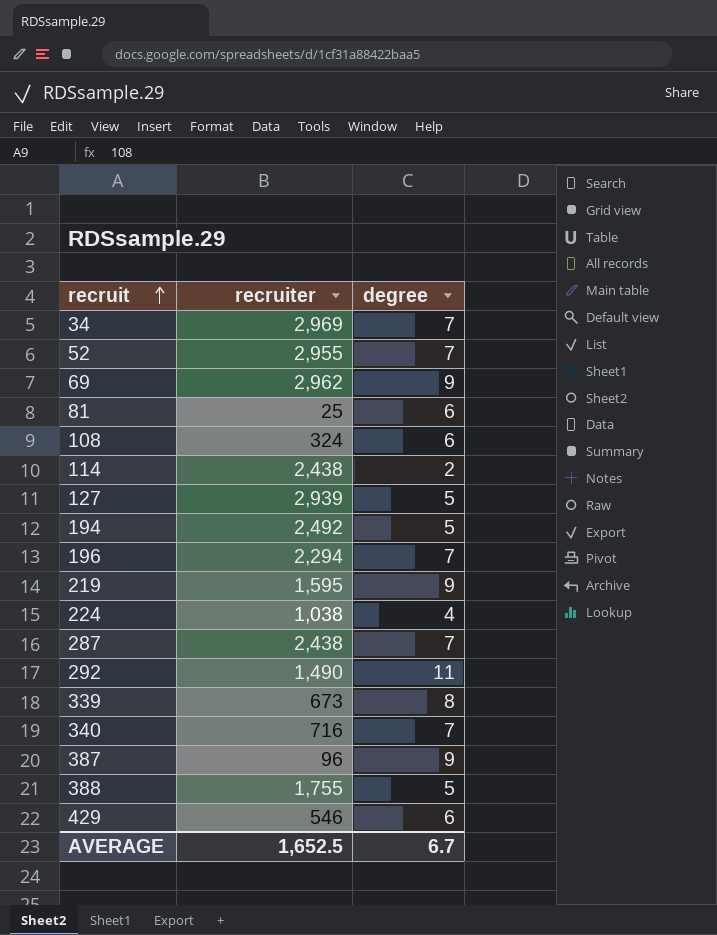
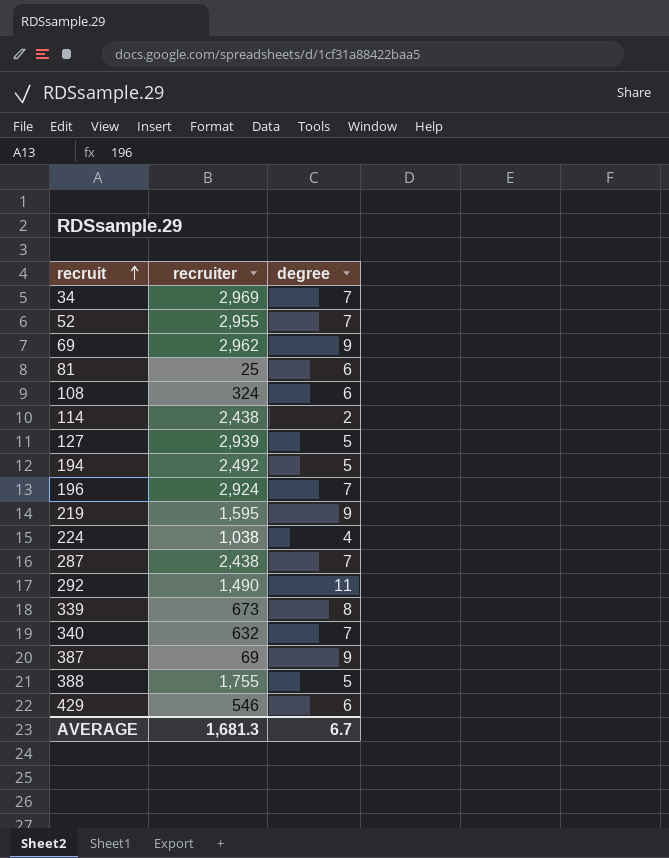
196 | recruiter: 2,294 -> 2,924
340 | recruiter: 716 -> 632
387 | recruiter: 96 -> 69
AVERAGE | recruiter: 1,652.5 -> 1,681.3

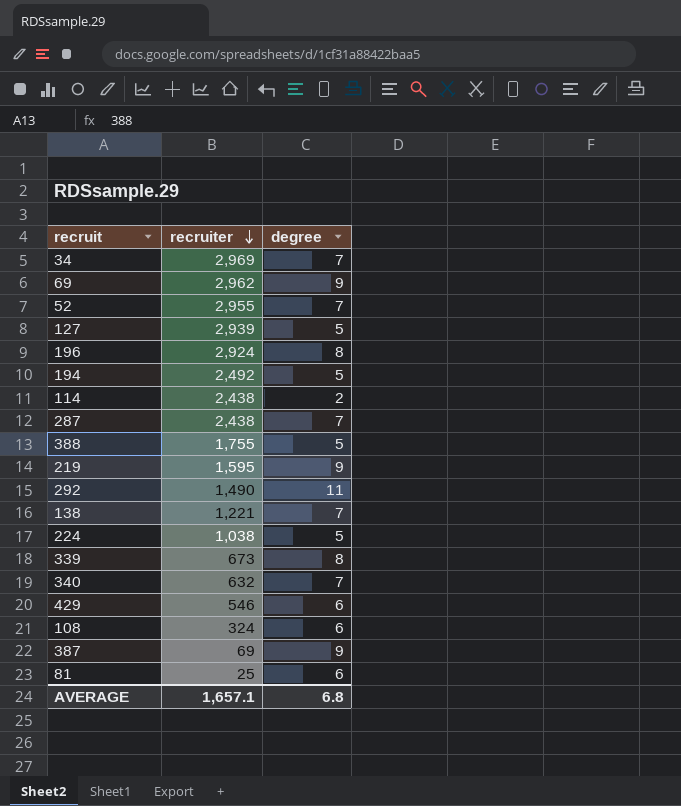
row order: recruit ascending -> recruiter descending
196 | degree: 7 -> 8
row 138: none -> 1,221 | 7
224 | degree: 4 -> 5
AVERAGE | recruiter: 1,681.3 -> 1,657.1
AVERAGE | degree: 6.7 -> 6.8

